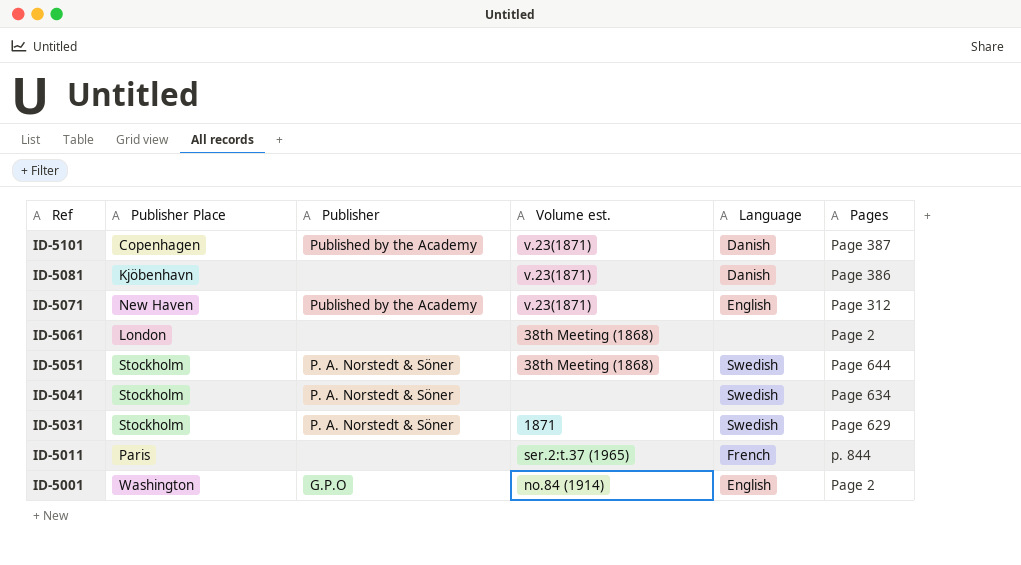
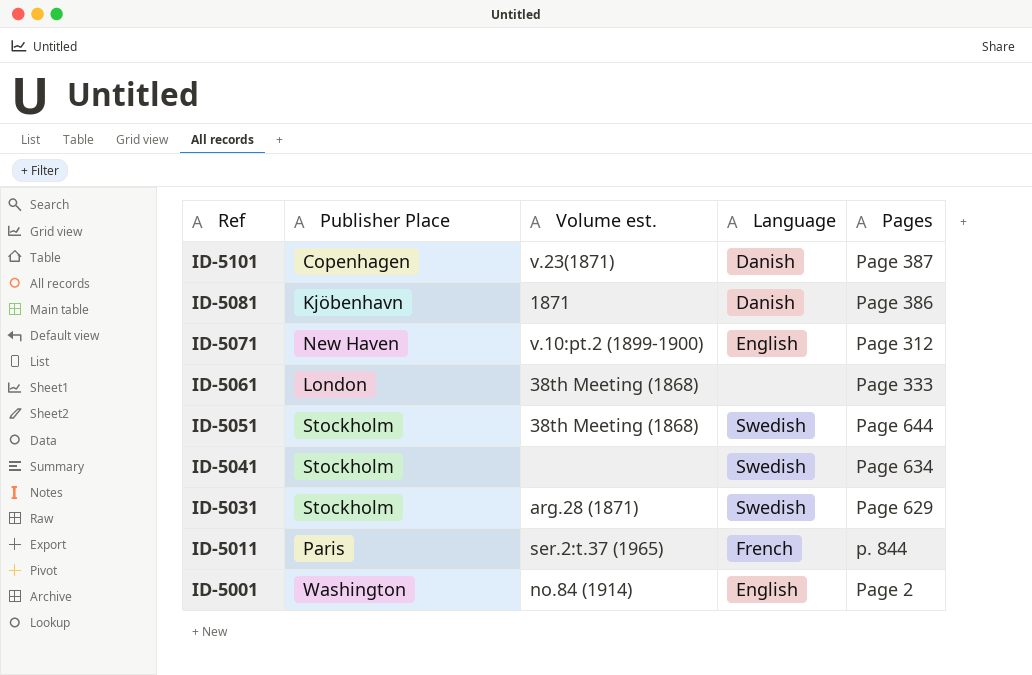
column Publisher | position: 3 -> none
ID-5081 | Volume est.: v.23(1871) -> 1871
ID-5071 | Volume est.: v.23(1871) -> v.10:pt.2 (1899-1900)
ID-5061 | Pages: Page 2 -> Page 333
ID-5031 | Volume est.: 1871 -> arg.28 (1871)

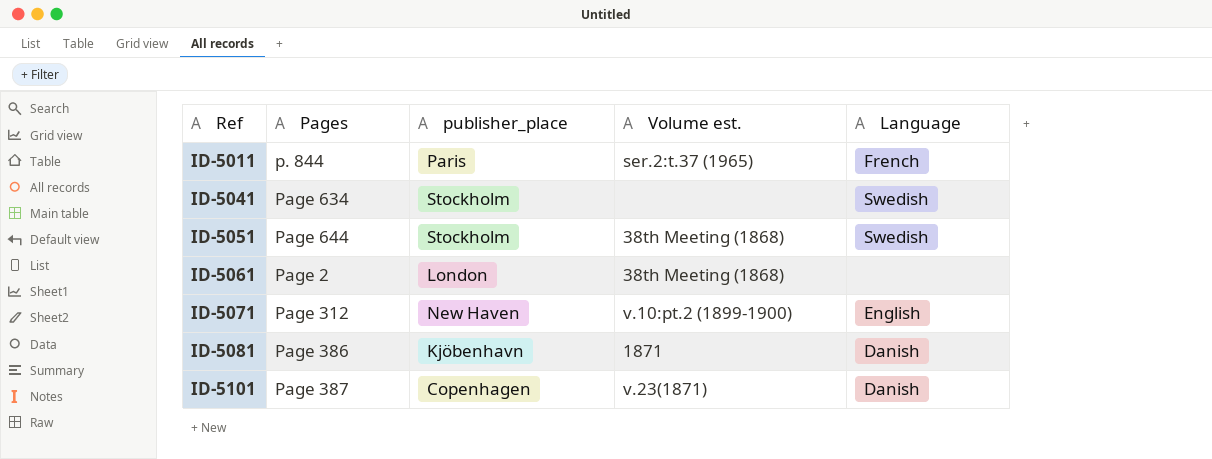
row order: Ref descending -> Ref ascending
column Pages | position: 5 -> 2
column name: Publisher Place -> publisher_place
row ID-5031: Stockholm | arg.28 (1871) | Swedish | Page 629 -> none
row ID-5001: Washington | no.84 (1914) | English | Page 2 -> none
ID-5061 | Pages: Page 333 -> Page 2

